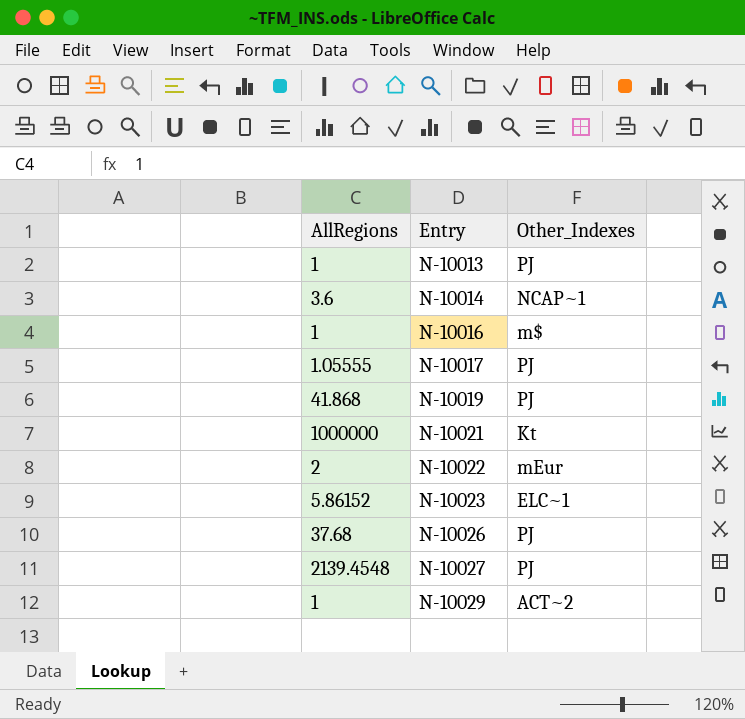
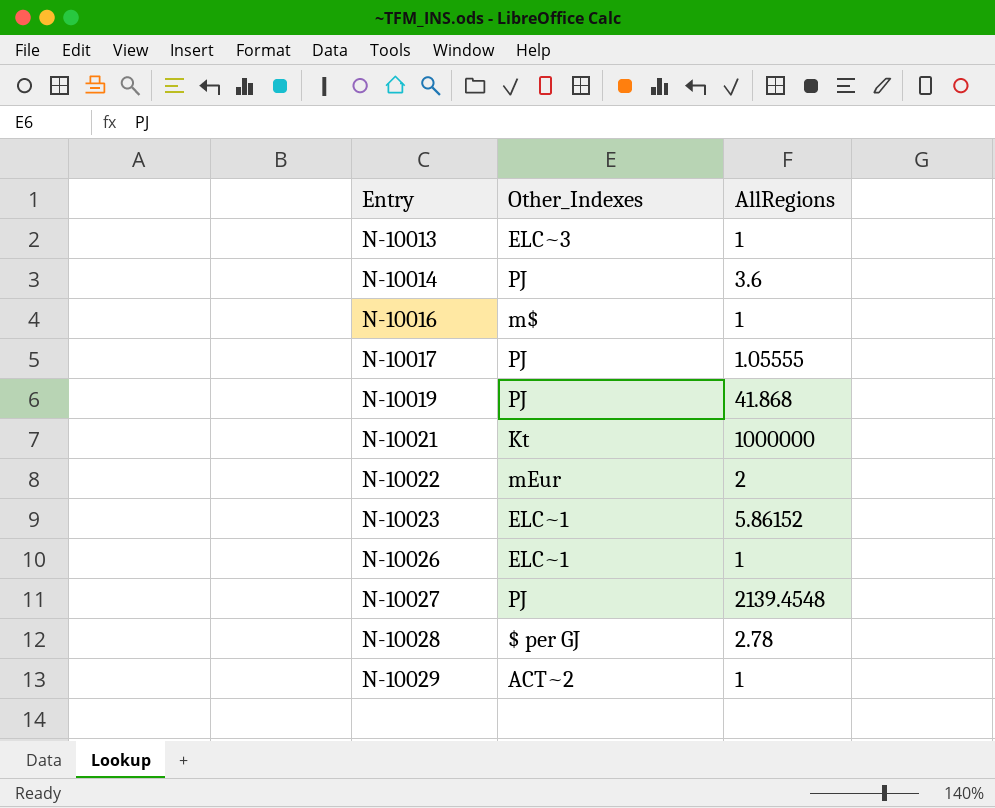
column AllRegions | position: 1 -> 3
N-10013 | Other_Indexes: PJ -> ELC~3
N-10014 | Other_Indexes: NCAP~1 -> PJ
N-10026 | Other_Indexes: PJ -> ELC~1
N-10026 | AllRegions: 37.68 -> 1
row N-10028: none -> $ per GJ | 2.78

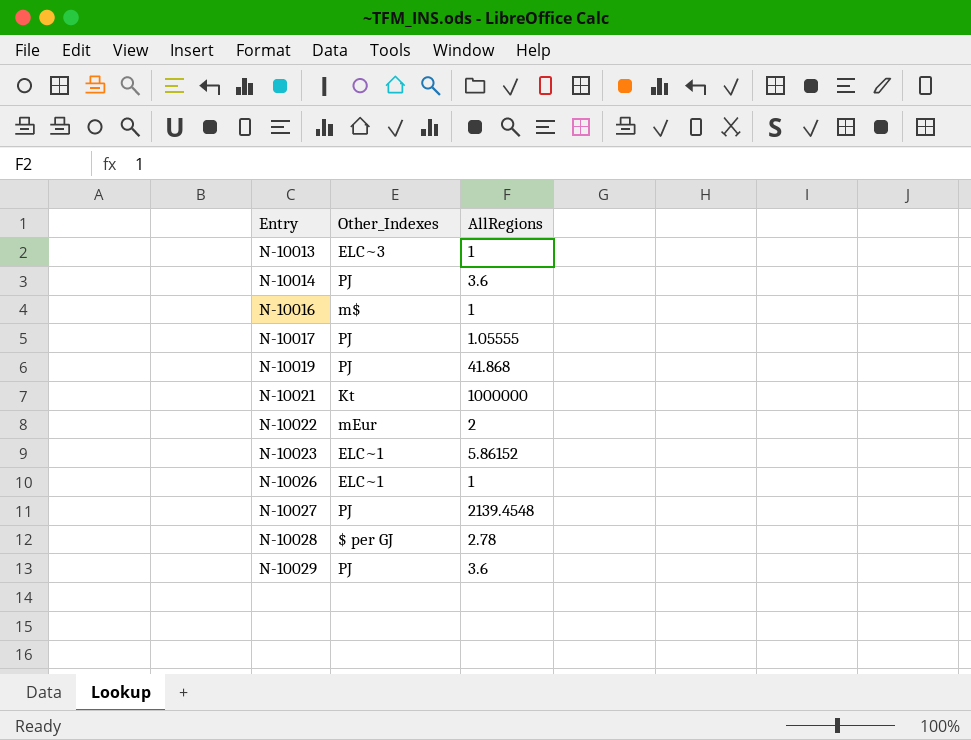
N-10029 | Other_Indexes: ACT~2 -> PJ
N-10029 | AllRegions: 1 -> 3.6

